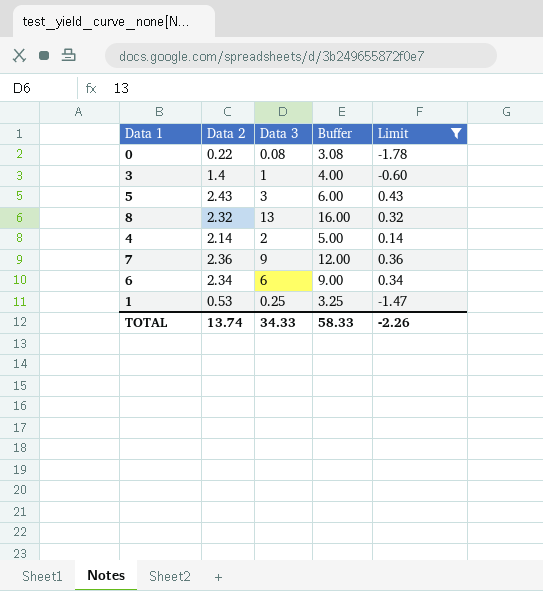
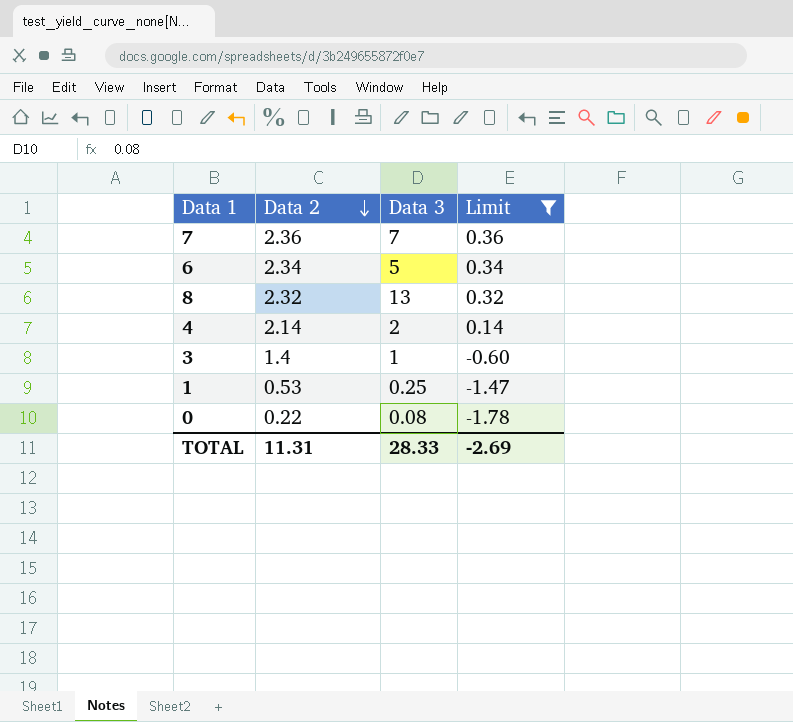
row order: none -> Data 2 descending
column Buffer | formula: [Data 3] + 3 -> none
row 5: 2.43 | 3 | 6.00 | 0.43 -> none
7 | Data 3: 9 -> 7
6 | Data 3: 6 -> 5
TOTAL | Data 2: 13.74 -> 11.31
TOTAL | Data 3: 34.33 -> 28.33
TOTAL | Limit: -2.26 -> -2.69

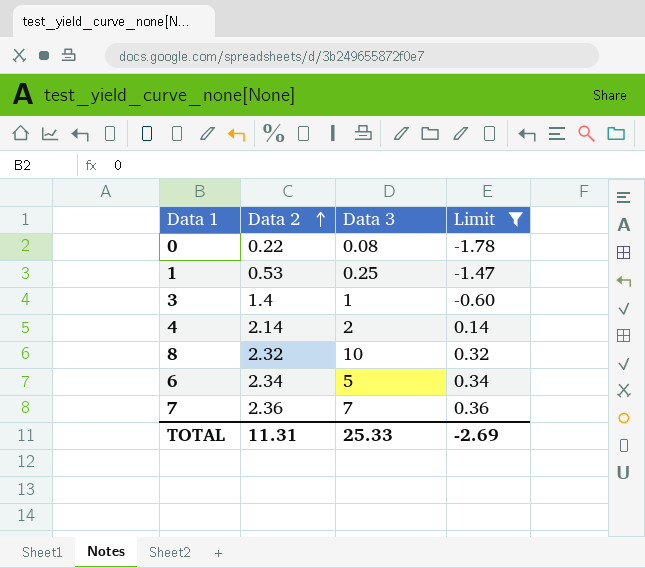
row order: Data 2 descending -> Data 2 ascending
8 | Data 3: 13 -> 10
TOTAL | Data 3: 28.33 -> 25.33

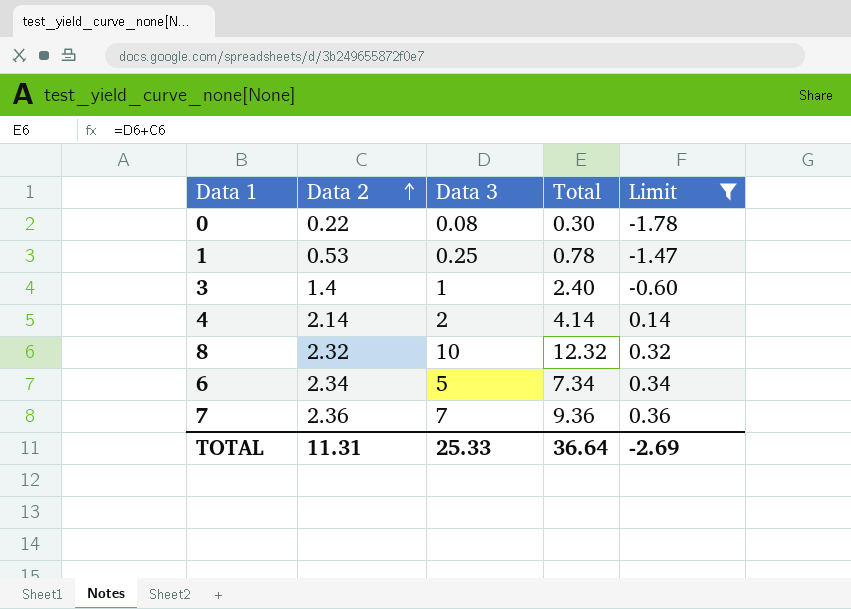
column Total | formula: none -> [Data 2] + [Data 3]

